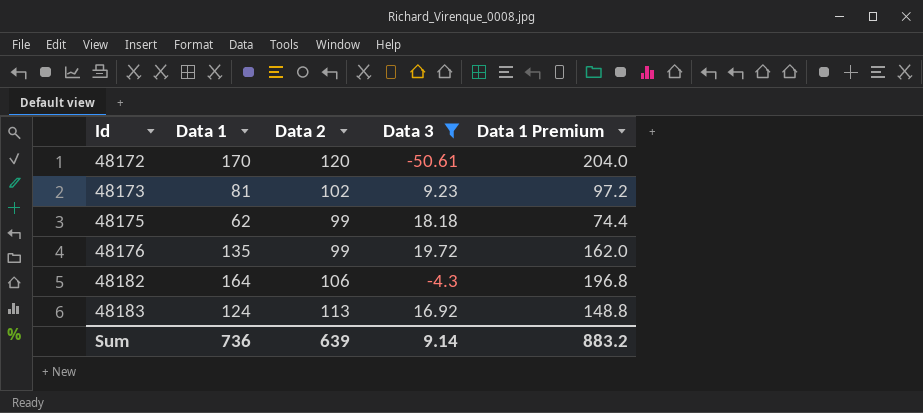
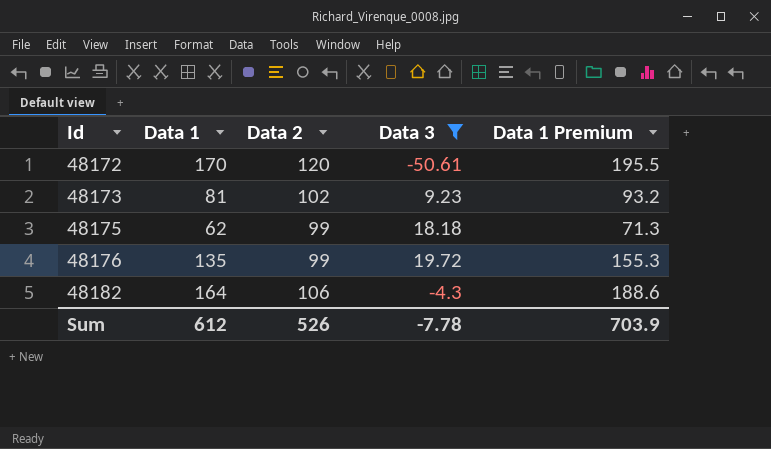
column Data 1 Premium | formula: [Data 1] * 1.2 -> [Data 1] * 1.15
row 48183: 124 | 113 | 16.92 | 148.8 -> none
Sum | Data 1: 736 -> 612
Sum | Data 2: 639 -> 526
Sum | Data 3: 9.14 -> -7.78
Sum | Data 1 Premium: 883.2 -> 703.9

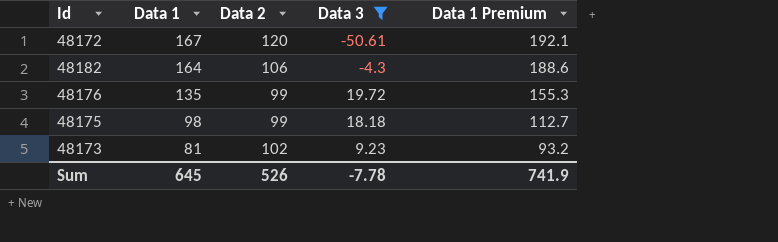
row order: Id ascending -> Data 1 descending
48172 | Data 1: 170 -> 167
48172 | Data 1 Premium: 195.5 -> 192.1
48175 | Data 1: 62 -> 98
48175 | Data 1 Premium: 71.3 -> 112.7
Sum | Data 1: 612 -> 645
Sum | Data 1 Premium: 703.9 -> 741.9

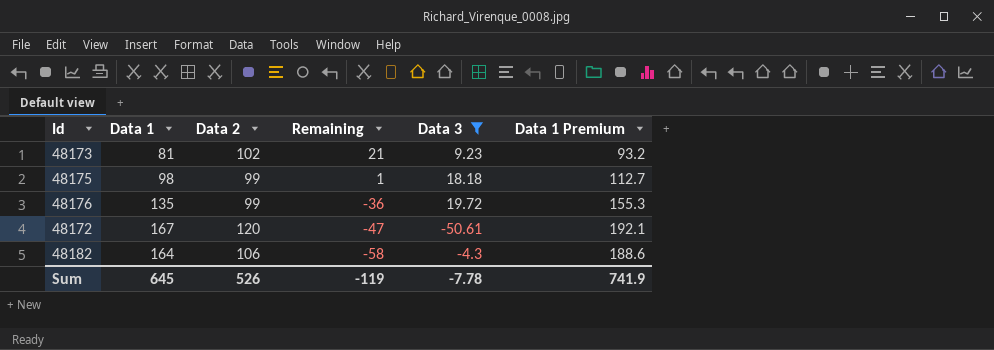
row order: Data 1 descending -> Remaining descending
column Remaining | formula: none -> [Data 2] - [Data 1]

